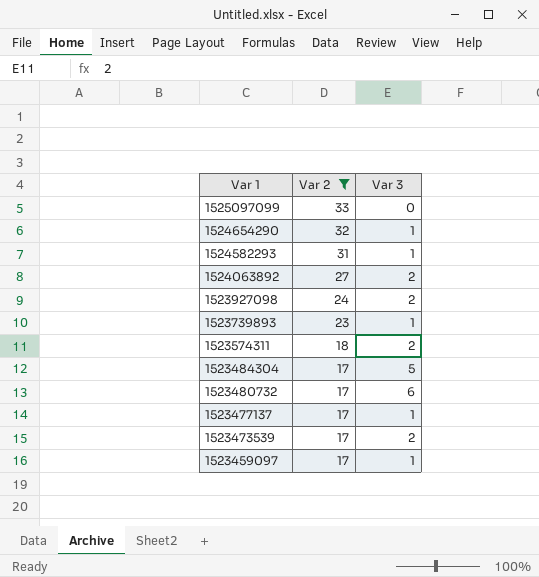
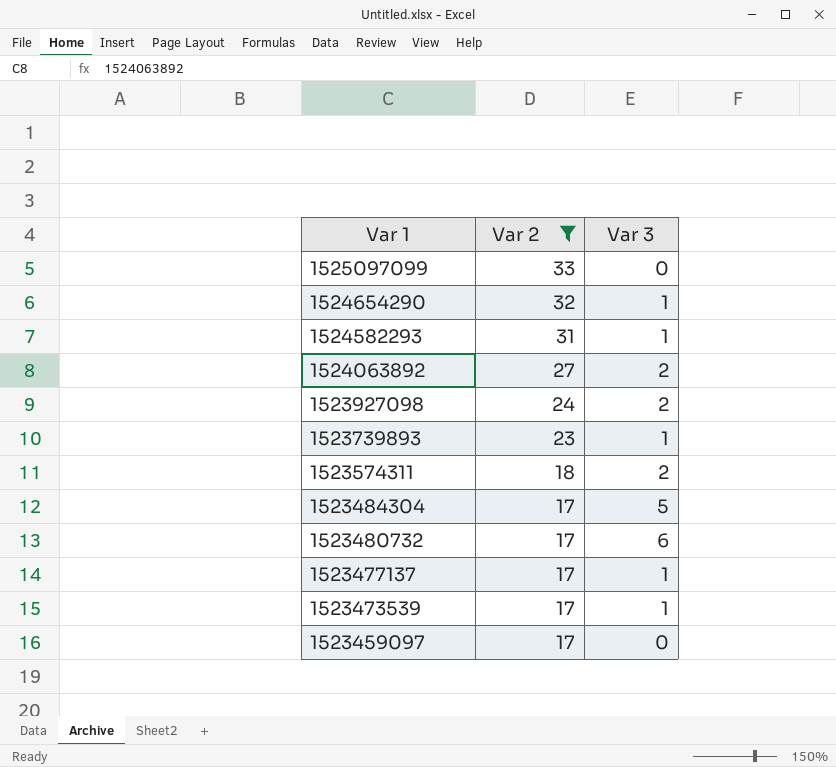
1523473539 | Var 3: 2 -> 1
1523459097 | Var 3: 1 -> 0

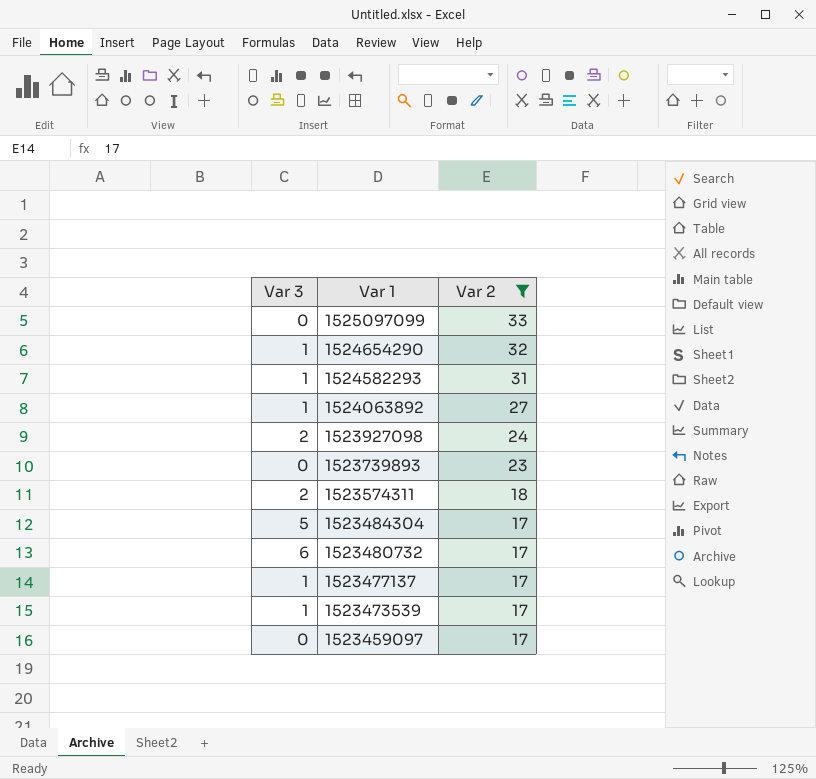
column Var 3 | position: 3 -> 1
1524063892 | Var 3: 2 -> 1
1523739893 | Var 3: 1 -> 0

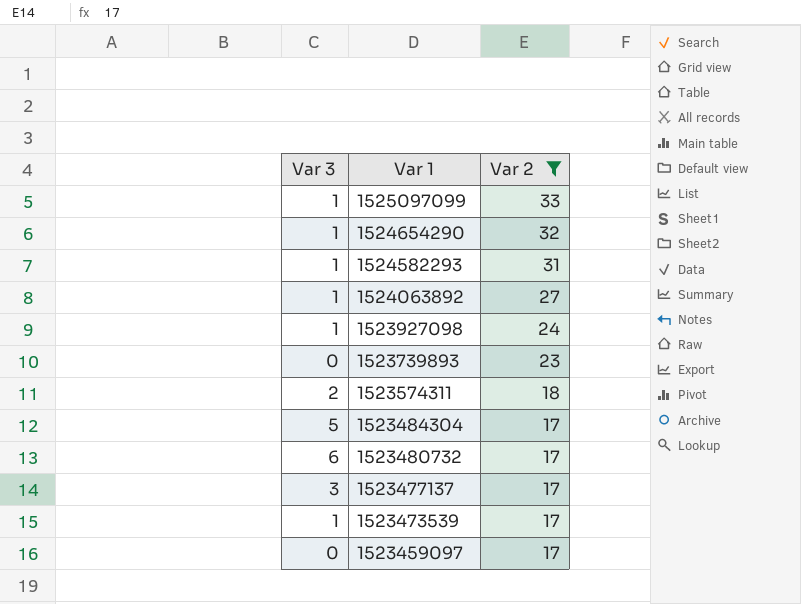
1525097099 | Var 3: 0 -> 1
1523927098 | Var 3: 2 -> 1
1523477137 | Var 3: 1 -> 3

